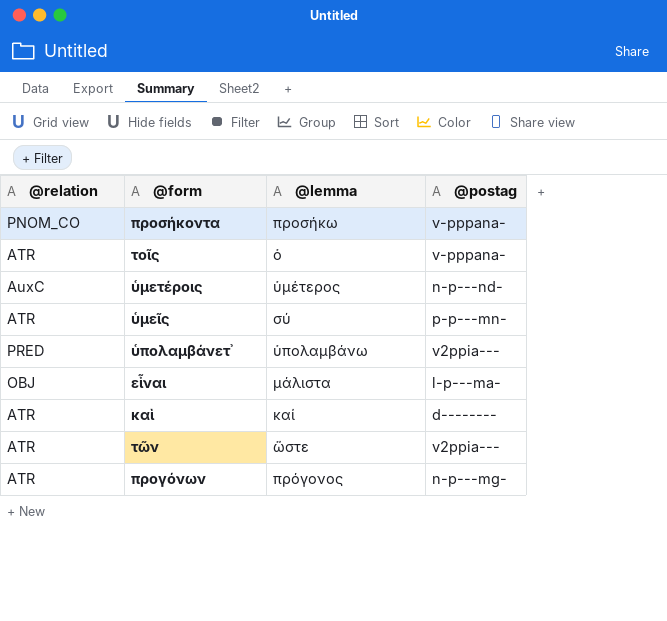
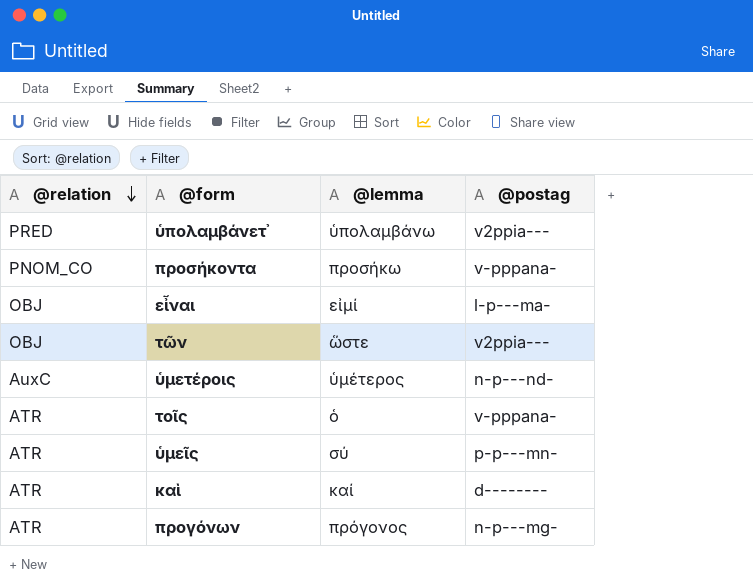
row order: none -> @relation descending
εἶναι | @lemma: μάλιστα -> εἰμί
τῶν | @relation: ATR -> OBJ

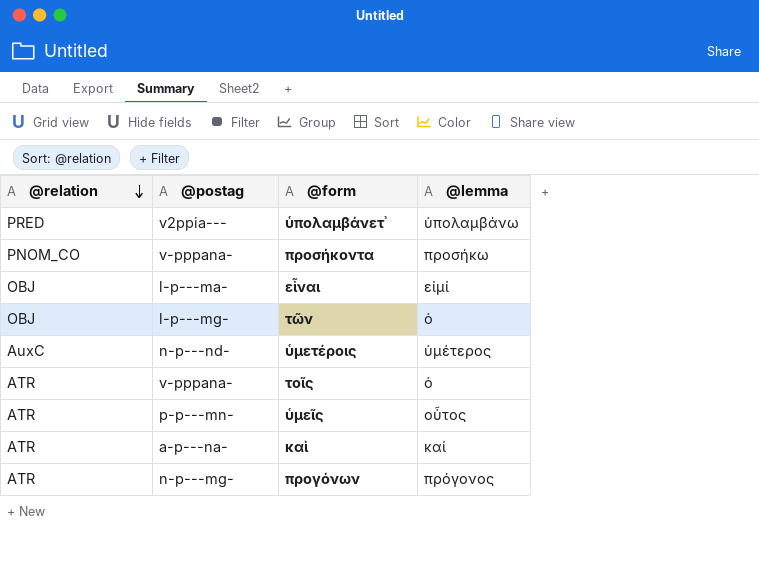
column @postag | position: 4 -> 2
τῶν | @postag: v2ppia--- -> l-p---mg-
τῶν | @lemma: ὥστε -> ὁ
ὑμεῖς | @lemma: σύ -> οὗτος
καὶ | @postag: d-------- -> a-p---na-

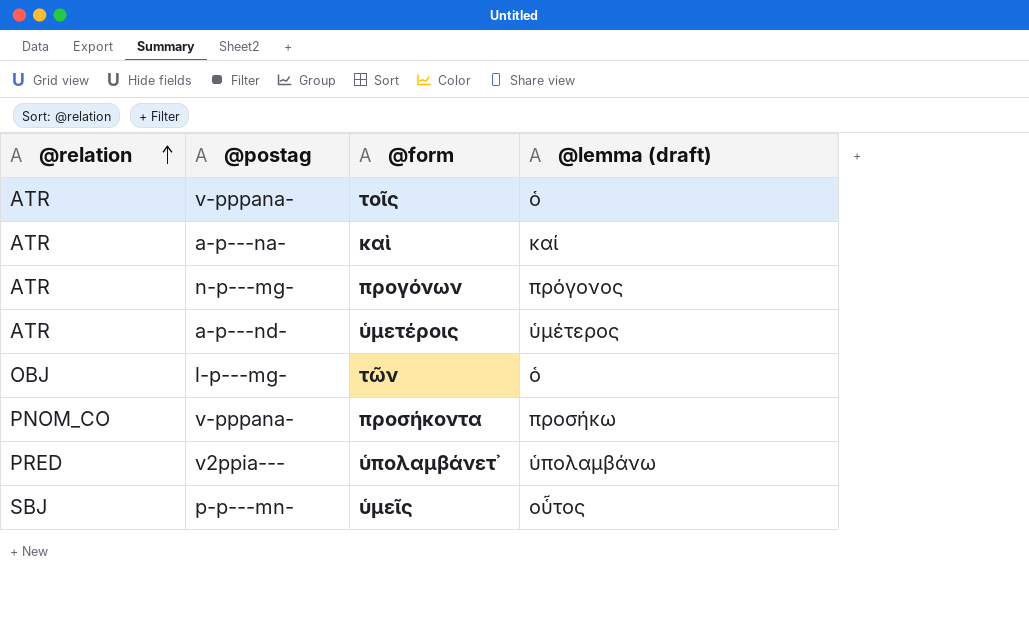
row order: @relation descending -> @relation ascending
column name: @lemma -> @lemma (draft)
row εἶναι: OBJ | l-p---ma- | εἰμί -> none
ὑμετέροις | @relation: AuxC -> ATR
ὑμετέροις | @postag: n-p---nd- -> a-p---nd-
ὑμεῖς | @relation: ATR -> SBJ

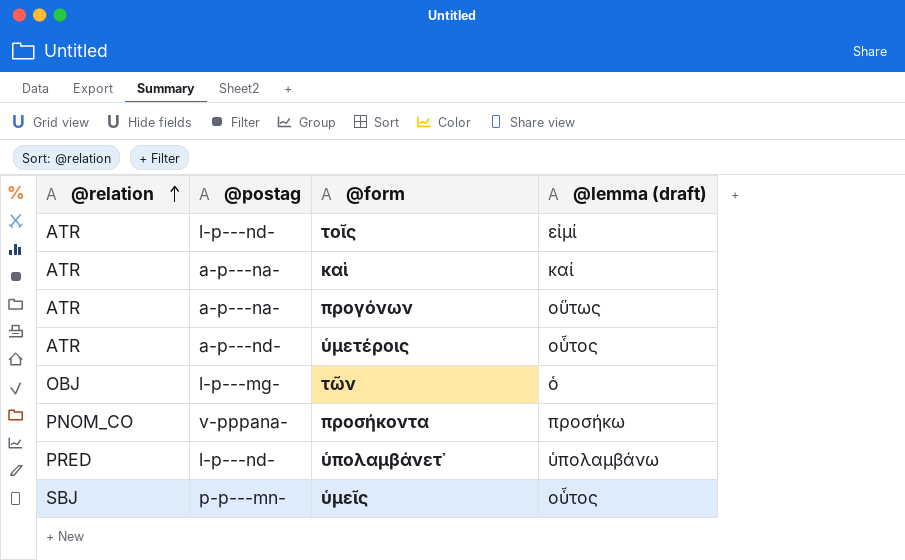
τοῖς | @postag: v-pppana- -> l-p---nd-
τοῖς | @lemma (draft): ὁ -> εἰμί
προγόνων | @postag: n-p---mg- -> a-p---na-
προγόνων | @lemma (draft): πρόγονος -> οὕτως
ὑμετέροις | @lemma (draft): ὑμέτερος -> οὗτος
ὑπολαμβάνετ᾽ | @postag: v2ppia--- -> l-p---nd-

